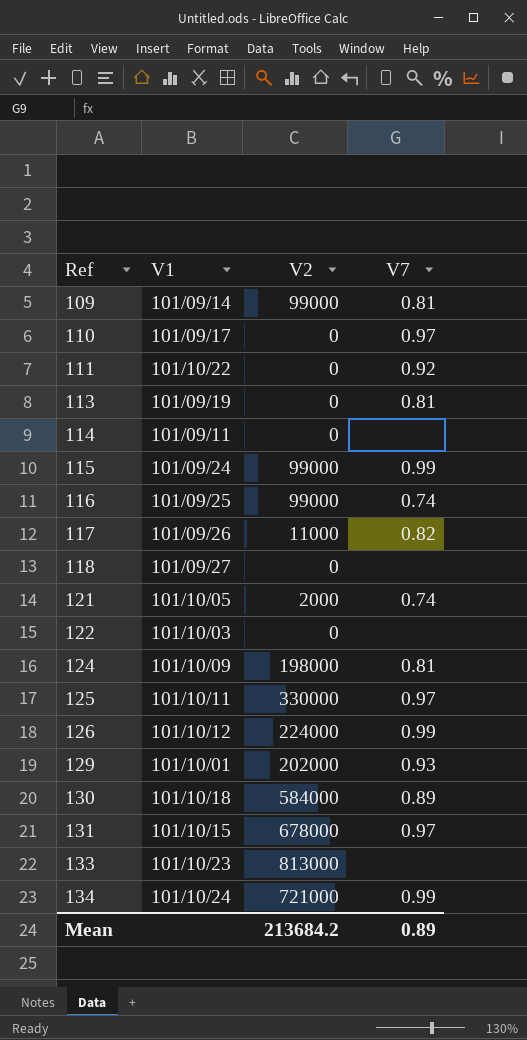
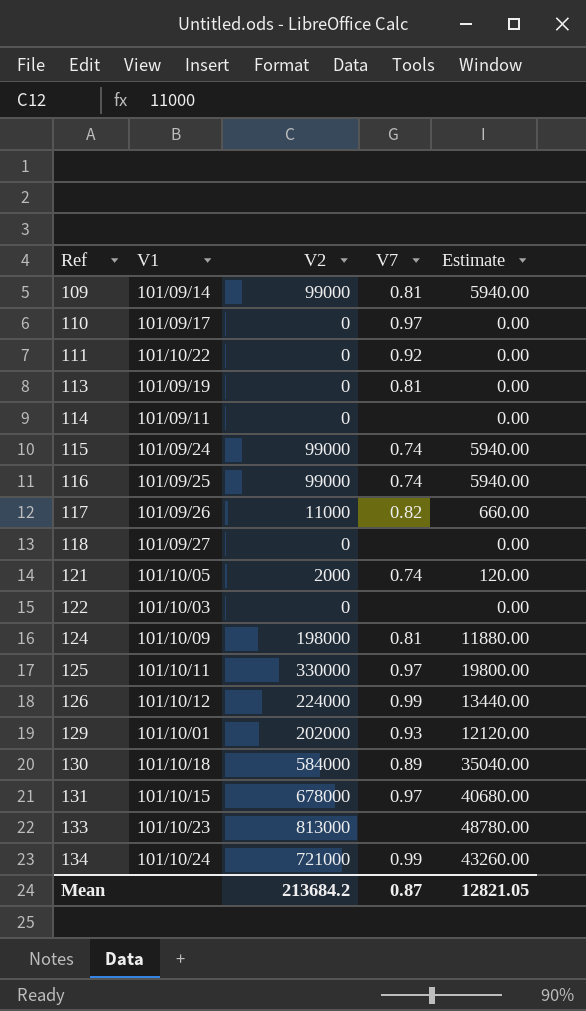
column Estimate | formula: none -> [V2] * 0.06
115 | V7: 0.99 -> 0.74
Mean | V7: 0.89 -> 0.87

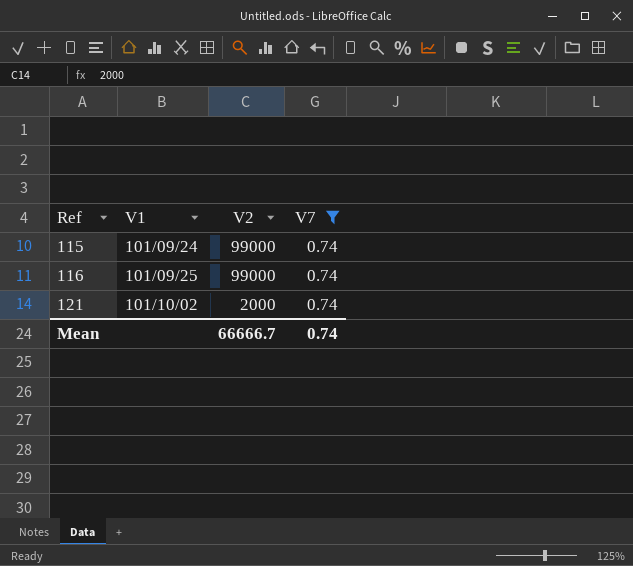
filter: none -> V7 = 0.74
column Estimate | formula: [V2] * 0.06 -> none
121 | V1: 101/10/05 -> 101/10/02
Mean | V2: 213684.2 -> 66666.7
Mean | V7: 0.87 -> 0.74

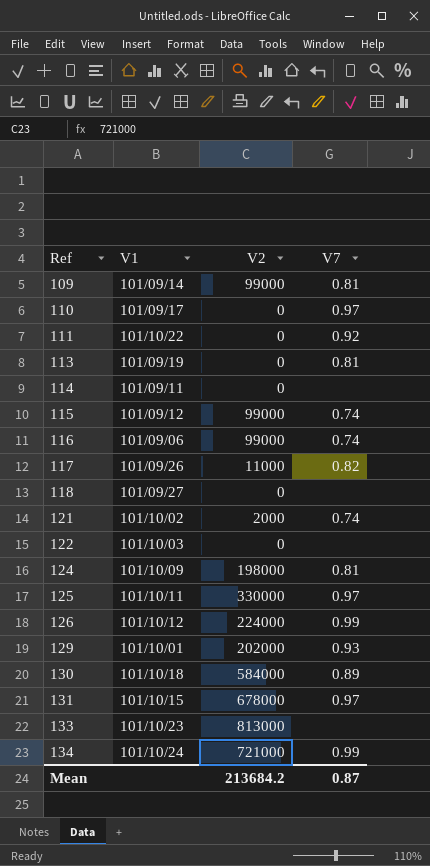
filter: V7 = 0.74 -> none
115 | V1: 101/09/24 -> 101/09/12
116 | V1: 101/09/25 -> 101/09/06
Mean | V2: 66666.7 -> 213684.2
Mean | V7: 0.74 -> 0.87

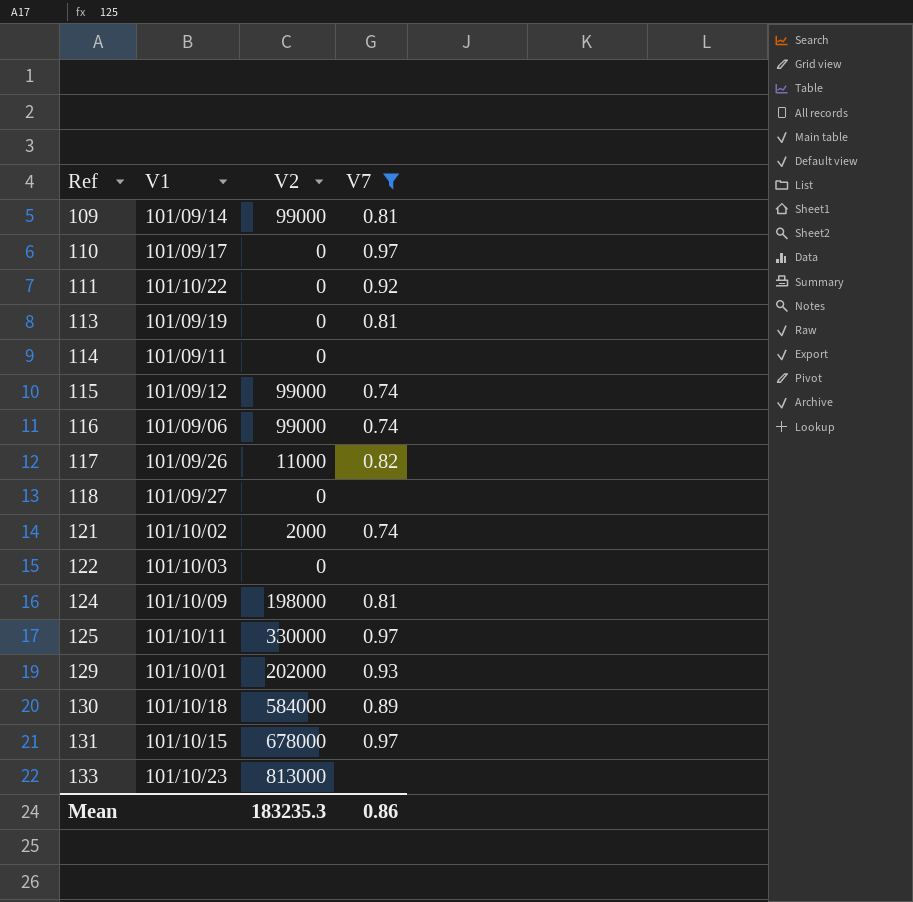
filter: none -> V7 != 0.99
Mean | V2: 213684.2 -> 183235.3
Mean | V7: 0.87 -> 0.86

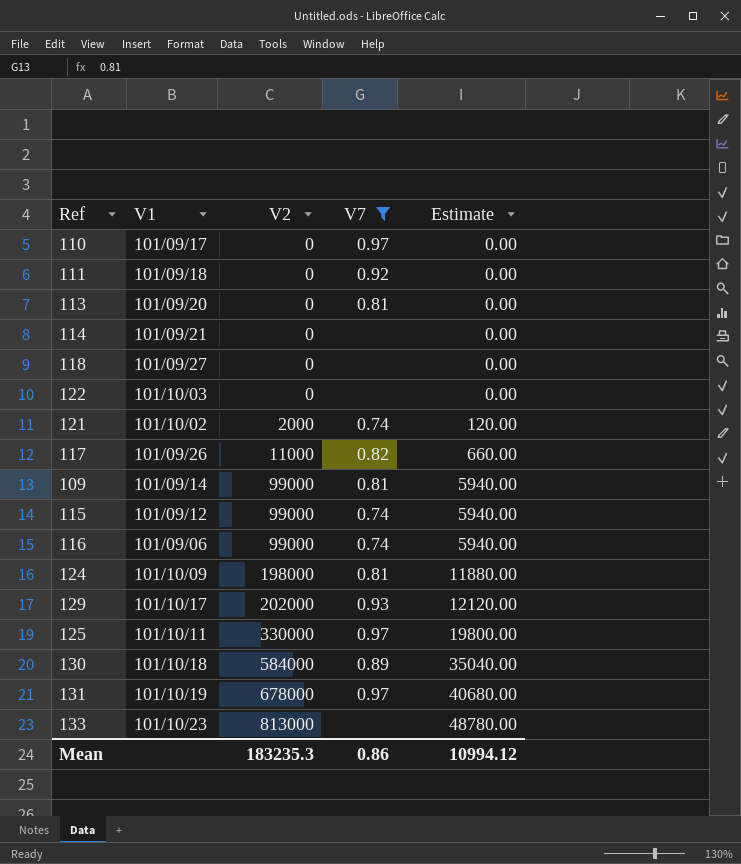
row order: Ref ascending -> V2 ascending
column Estimate | formula: none -> [V2] * 0.06
111 | V1: 101/10/22 -> 101/09/18
113 | V1: 101/09/19 -> 101/09/20
114 | V1: 101/09/11 -> 101/09/21
129 | V1: 101/10/01 -> 101/10/17
131 | V1: 101/10/15 -> 101/10/19

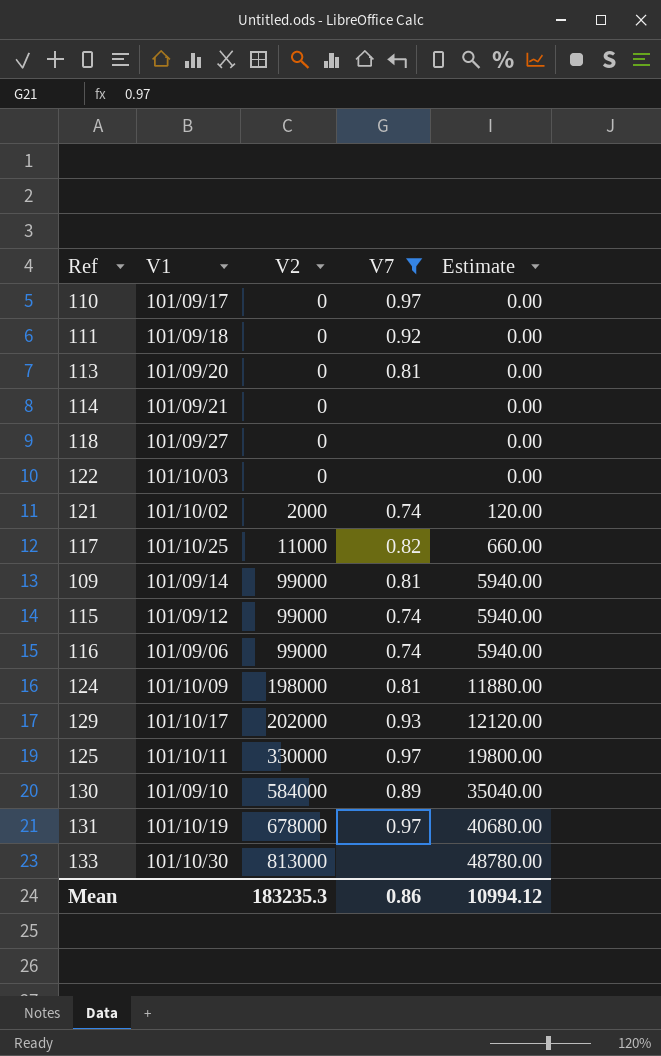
117 | V1: 101/09/26 -> 101/10/25
130 | V1: 101/10/18 -> 101/09/10
133 | V1: 101/10/23 -> 101/10/30

